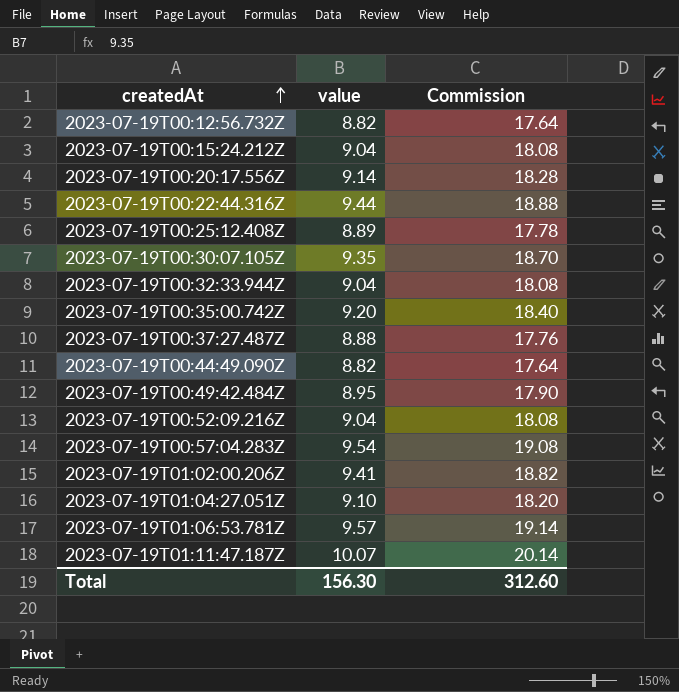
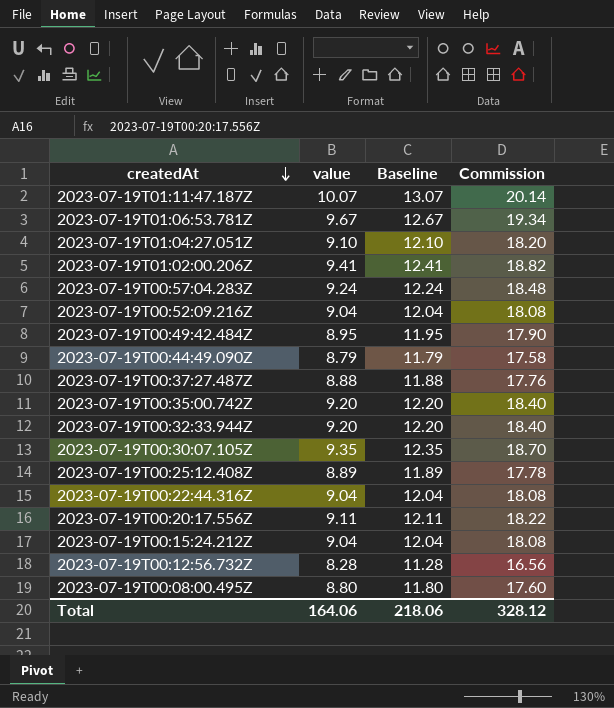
row order: createdAt ascending -> createdAt descending
column Baseline | formula: none -> [value] + 3
2023-07-19T01:06:53.781Z | value: 9.57 -> 9.67
2023-07-19T01:06:53.781Z | Commission: 19.14 -> 19.34
2023-07-19T00:57:04.283Z | value: 9.54 -> 9.24
2023-07-19T00:57:04.283Z | Commission: 19.08 -> 18.48
2023-07-19T00:44:49.090Z | value: 8.82 -> 8.79
2023-07-19T00:44:49.090Z | Commission: 17.64 -> 17.58
2023-07-19T00:32:33.944Z | value: 9.04 -> 9.20
2023-07-19T00:32:33.944Z | Commission: 18.08 -> 18.40
2023-07-19T00:22:44.316Z | value: 9.44 -> 9.04
2023-07-19T00:22:44.316Z | Commission: 18.88 -> 18.08
2023-07-19T00:20:17.556Z | value: 9.14 -> 9.11
2023-07-19T00:20:17.556Z | Commission: 18.28 -> 18.22
2023-07-19T00:12:56.732Z | value: 8.82 -> 8.28
2023-07-19T00:12:56.732Z | Commission: 17.64 -> 16.56
row 2023-07-19T00:08:00.495Z: none -> 8.80 | 11.80 | 17.60
Total | value: 156.30 -> 164.06
Total | Commission: 312.60 -> 328.12

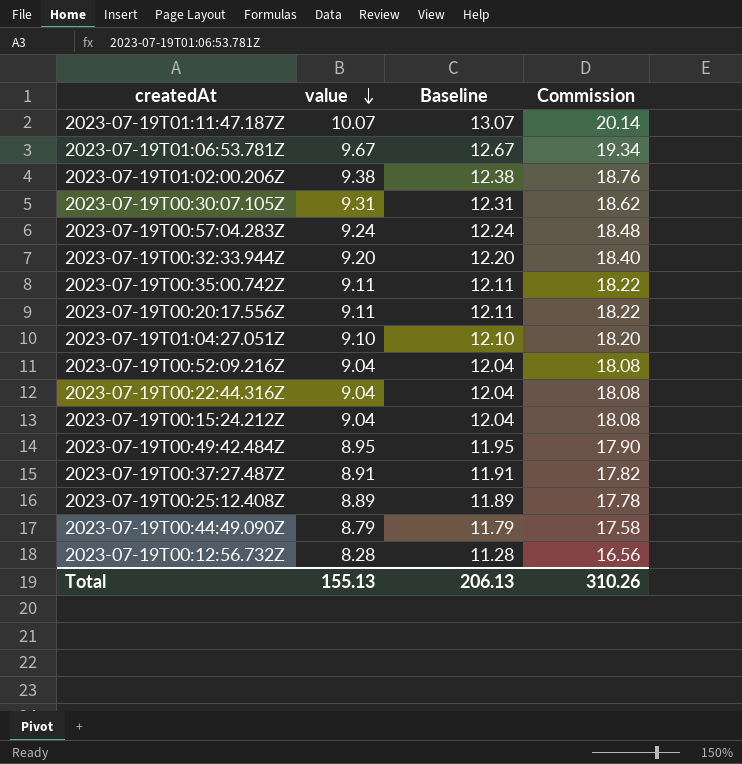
row order: createdAt descending -> value descending
row 2023-07-19T00:08:00.495Z: 8.80 | 11.80 | 17.60 -> none
2023-07-19T01:02:00.206Z | value: 9.41 -> 9.38
2023-07-19T01:02:00.206Z | Baseline: 12.41 -> 12.38
2023-07-19T01:02:00.206Z | Commission: 18.82 -> 18.76
2023-07-19T00:30:07.105Z | value: 9.35 -> 9.31
2023-07-19T00:30:07.105Z | Baseline: 12.35 -> 12.31
2023-07-19T00:30:07.105Z | Commission: 18.70 -> 18.62
2023-07-19T00:35:00.742Z | value: 9.20 -> 9.11
2023-07-19T00:35:00.742Z | Baseline: 12.20 -> 12.11
2023-07-19T00:35:00.742Z | Commission: 18.40 -> 18.22
2023-07-19T00:37:27.487Z | value: 8.88 -> 8.91
2023-07-19T00:37:27.487Z | Baseline: 11.88 -> 11.91
2023-07-19T00:37:27.487Z | Commission: 17.76 -> 17.82
Total | value: 164.06 -> 155.13
Total | Baseline: 218.06 -> 206.13
Total | Commission: 328.12 -> 310.26

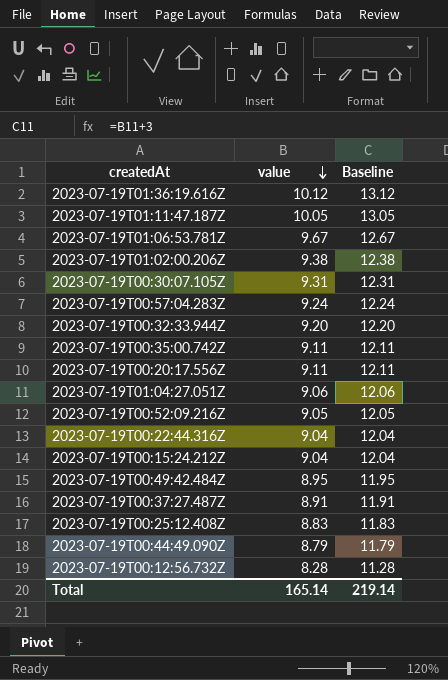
column Commission | formula: [value] * 2 -> none
row 2023-07-19T01:36:19.616Z: none -> 10.12 | 13.12
2023-07-19T01:11:47.187Z | value: 10.07 -> 10.05
2023-07-19T01:11:47.187Z | Baseline: 13.07 -> 13.05
2023-07-19T01:04:27.051Z | value: 9.10 -> 9.06
2023-07-19T01:04:27.051Z | Baseline: 12.10 -> 12.06
2023-07-19T00:52:09.216Z | value: 9.04 -> 9.05
2023-07-19T00:52:09.216Z | Baseline: 12.04 -> 12.05
2023-07-19T00:25:12.408Z | value: 8.89 -> 8.83
2023-07-19T00:25:12.408Z | Baseline: 11.89 -> 11.83
Total | value: 155.13 -> 165.14
Total | Baseline: 206.13 -> 219.14

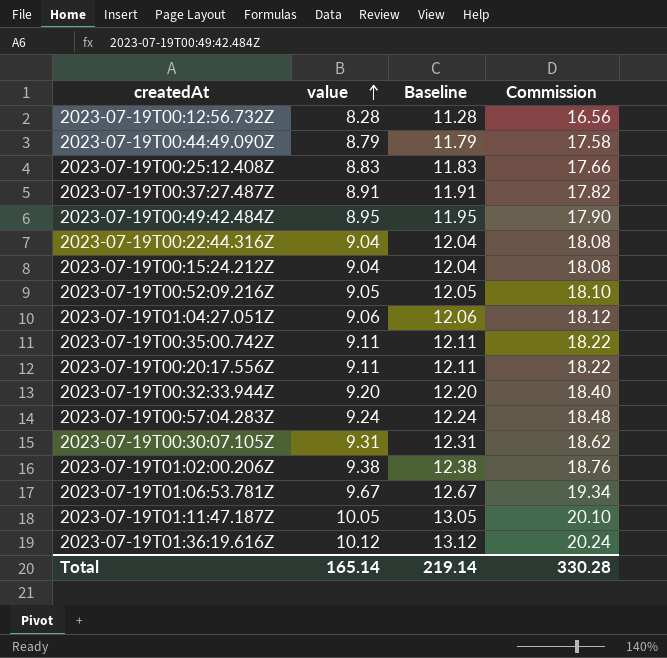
row order: value descending -> value ascending
column Commission | formula: none -> [value] * 2

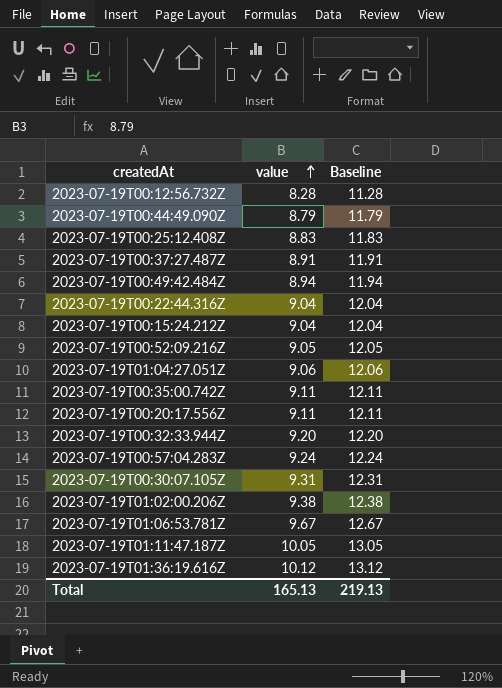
column Commission | formula: [value] * 2 -> none
2023-07-19T00:49:42.484Z | value: 8.95 -> 8.94
2023-07-19T00:49:42.484Z | Baseline: 11.95 -> 11.94
Total | value: 165.14 -> 165.13
Total | Baseline: 219.14 -> 219.13

